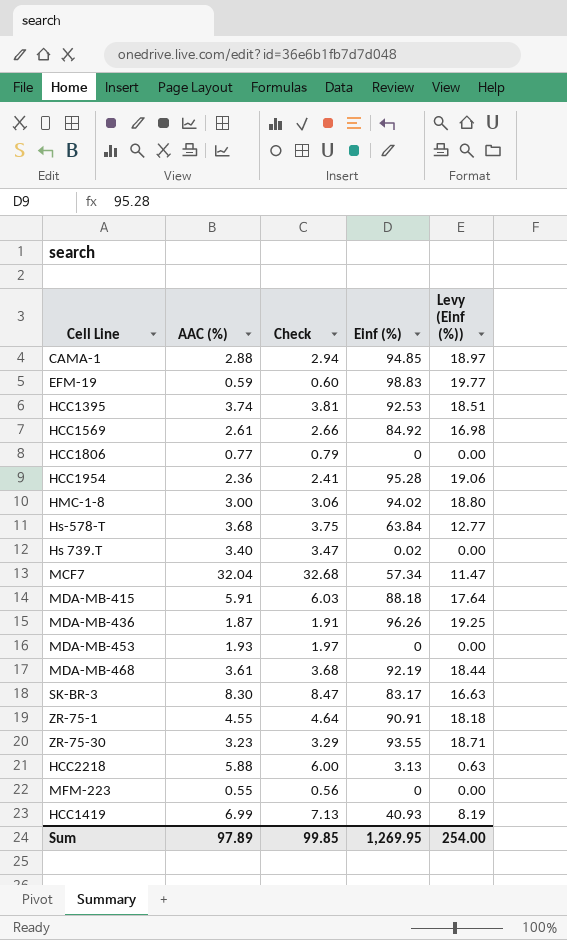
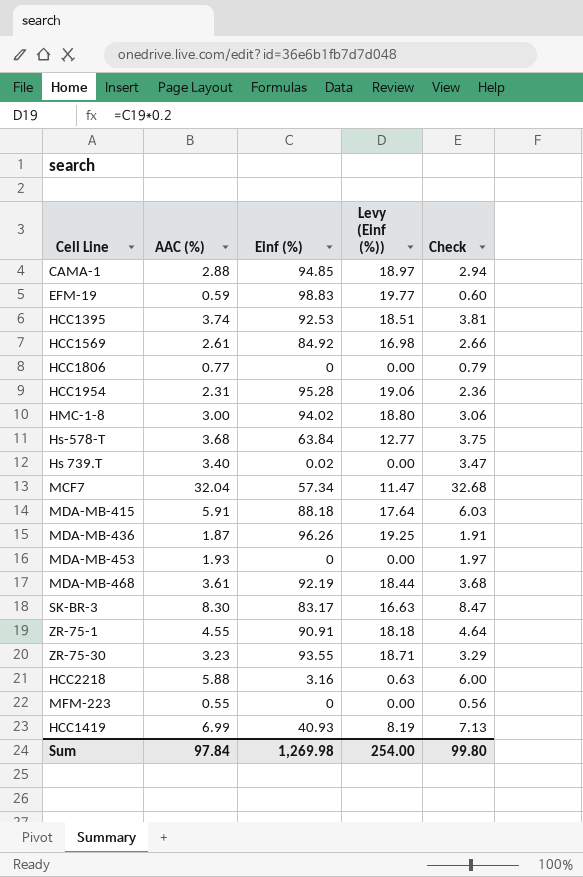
column Check | position: 3 -> 5
HCC1954 | AAC (%): 2.36 -> 2.31
HCC1954 | Check: 2.41 -> 2.36
HCC2218 | Einf (%): 3.13 -> 3.16
Sum | AAC (%): 97.89 -> 97.84
Sum | Einf (%): 1,269.95 -> 1,269.98
Sum | Check: 99.85 -> 99.80

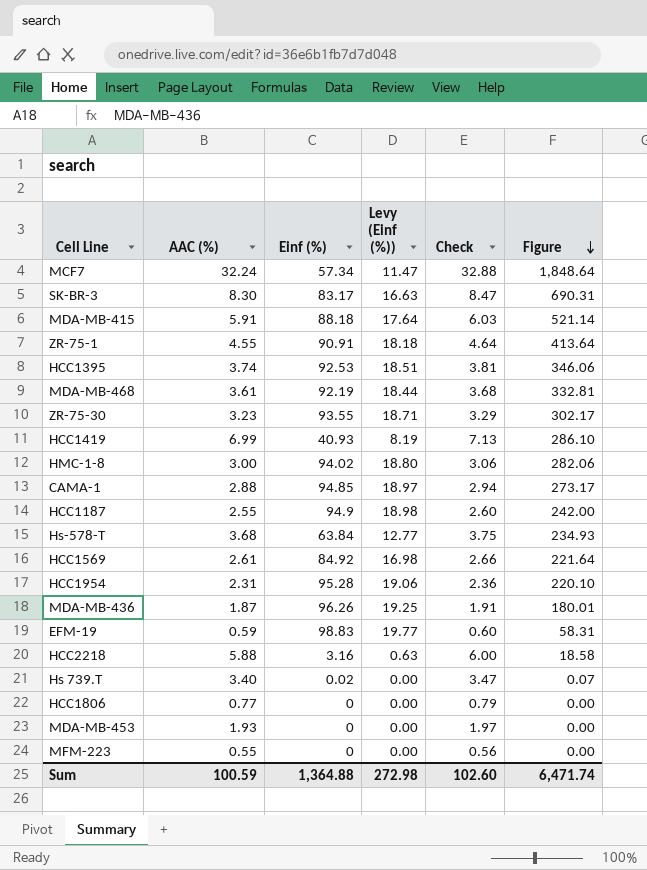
row order: none -> Figure descending
column Figure | formula: none -> [AAC (%)] * [Einf (%)]
MCF7 | AAC (%): 32.04 -> 32.24
MCF7 | Check: 32.68 -> 32.88
row HCC1187: none -> 2.55 | 94.9 | 18.98 | 2.60 | 242.00
Sum | AAC (%): 97.84 -> 100.59
Sum | Einf (%): 1,269.98 -> 1,364.88
Sum | Levy (Einf (%)): 254.00 -> 272.98
Sum | Check: 99.80 -> 102.60

